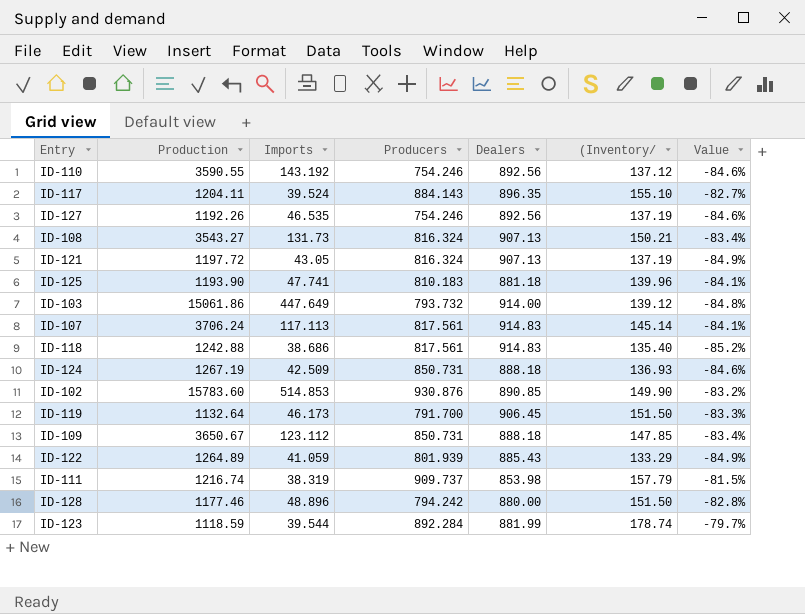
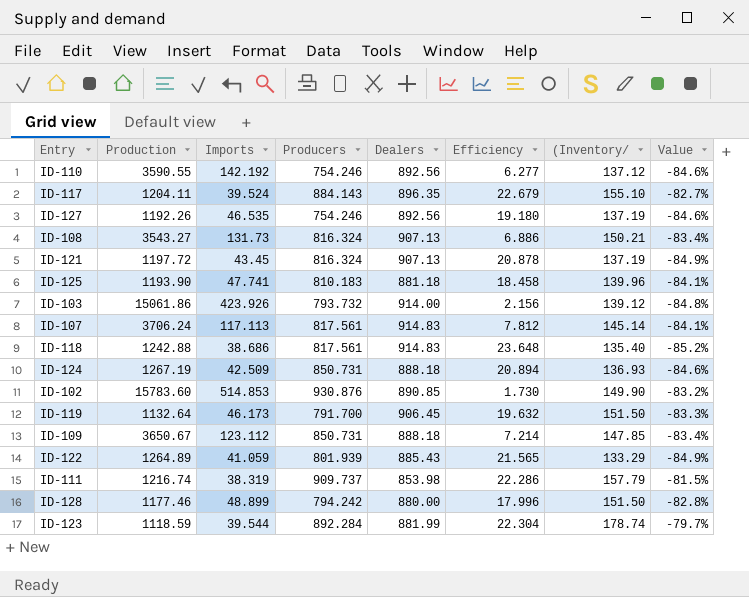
column Efficiency | formula: none -> [Dealers] / [Imports]
ID-110 | Imports: 143.192 -> 142.192
ID-121 | Imports: 43.05 -> 43.45
ID-103 | Imports: 447.649 -> 423.926
ID-128 | Imports: 48.896 -> 48.899

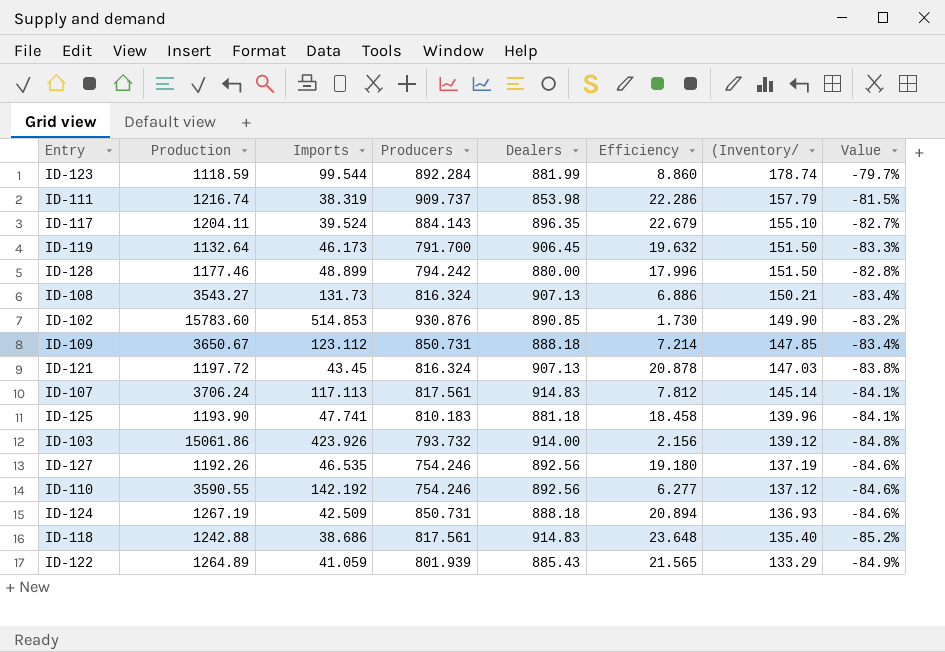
row order: none -> (Inventory/ descending
ID-123 | Imports: 39.544 -> 99.544
ID-123 | Efficiency: 22.304 -> 8.860
ID-121 | (Inventory/: 137.19 -> 147.03
ID-121 | Value: -84.9% -> -83.8%

